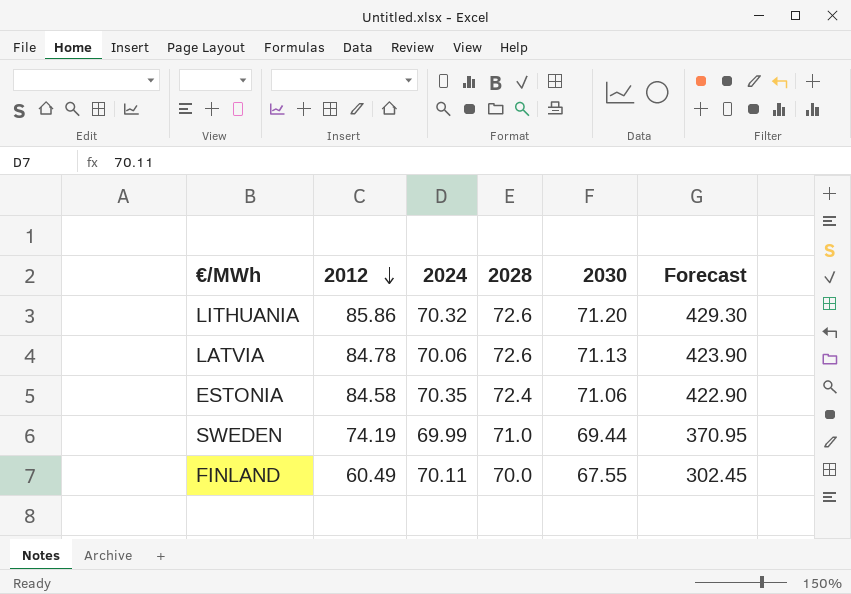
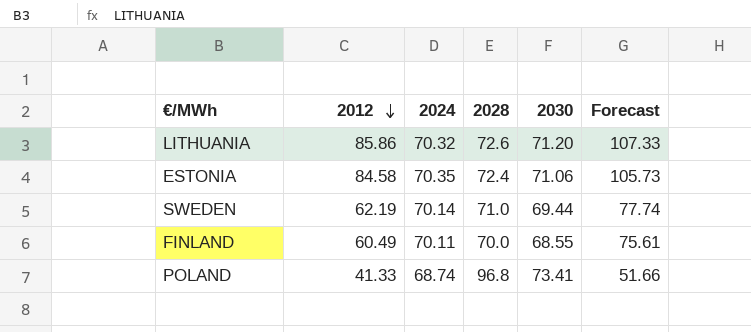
column Forecast | formula: [2012] * 5 -> [2012] * 1.25
row LATVIA: 84.78 | 70.06 | 72.6 | 71.13 | 423.90 -> none
SWEDEN | 2012: 74.19 -> 62.19
SWEDEN | 2024: 69.99 -> 70.14
FINLAND | 2030: 67.55 -> 68.55
row POLAND: none -> 41.33 | 68.74 | 96.8 | 73.41 | 51.66

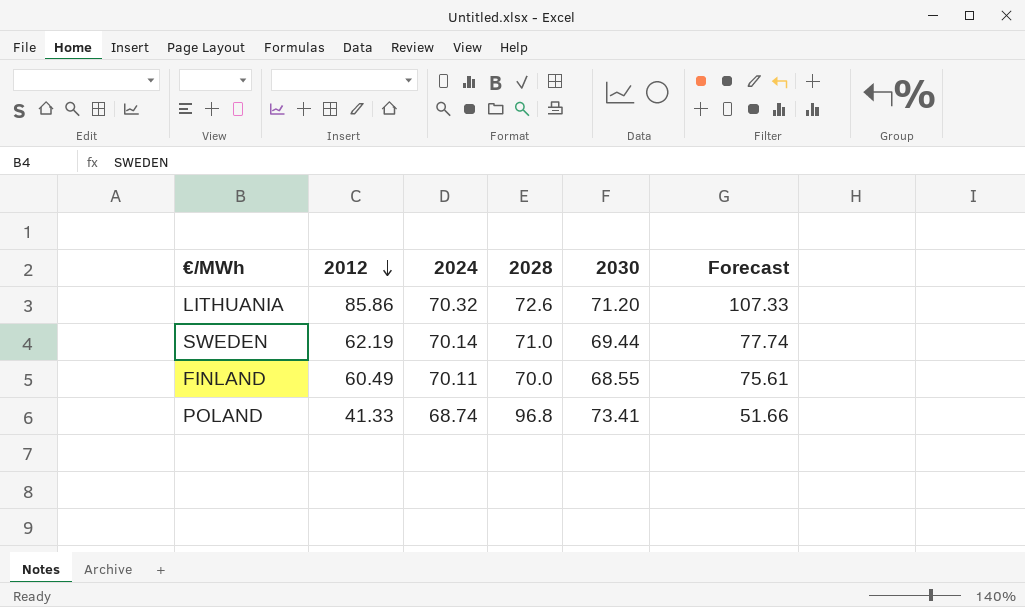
row ESTONIA: 84.58 | 70.35 | 72.4 | 71.06 | 105.73 -> none

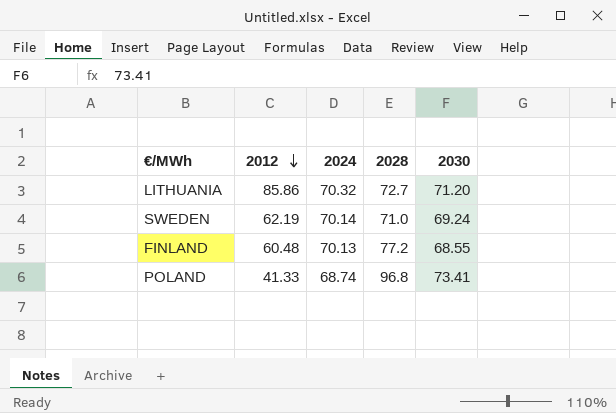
column Forecast | formula: [2012] * 1.25 -> none
LITHUANIA | 2028: 72.6 -> 72.7
SWEDEN | 2030: 69.44 -> 69.24
FINLAND | 2012: 60.49 -> 60.48
FINLAND | 2024: 70.11 -> 70.13
FINLAND | 2028: 70.0 -> 77.2

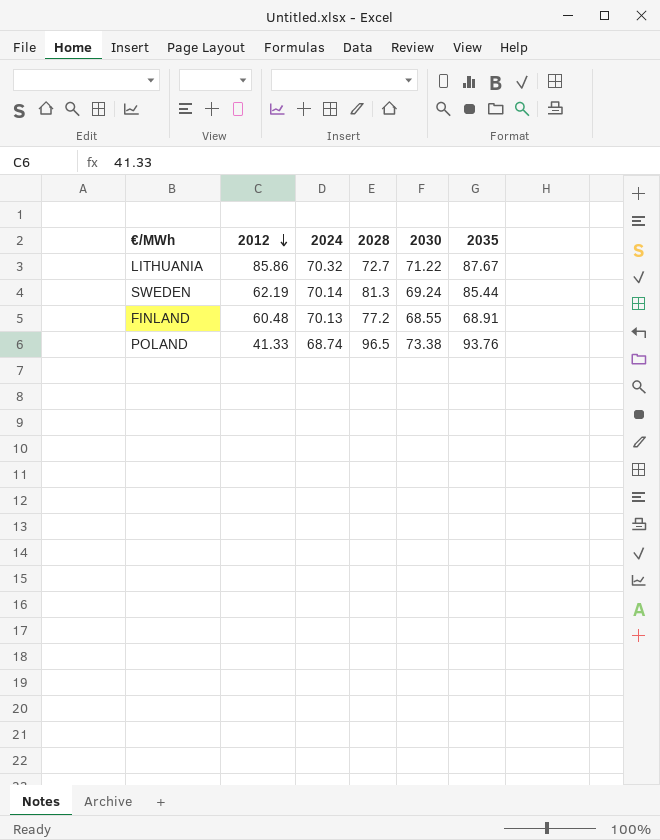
column 2035 | position: none -> 6
LITHUANIA | 2030: 71.20 -> 71.22
SWEDEN | 2028: 71.0 -> 81.3
POLAND | 2028: 96.8 -> 96.5
POLAND | 2030: 73.41 -> 73.38

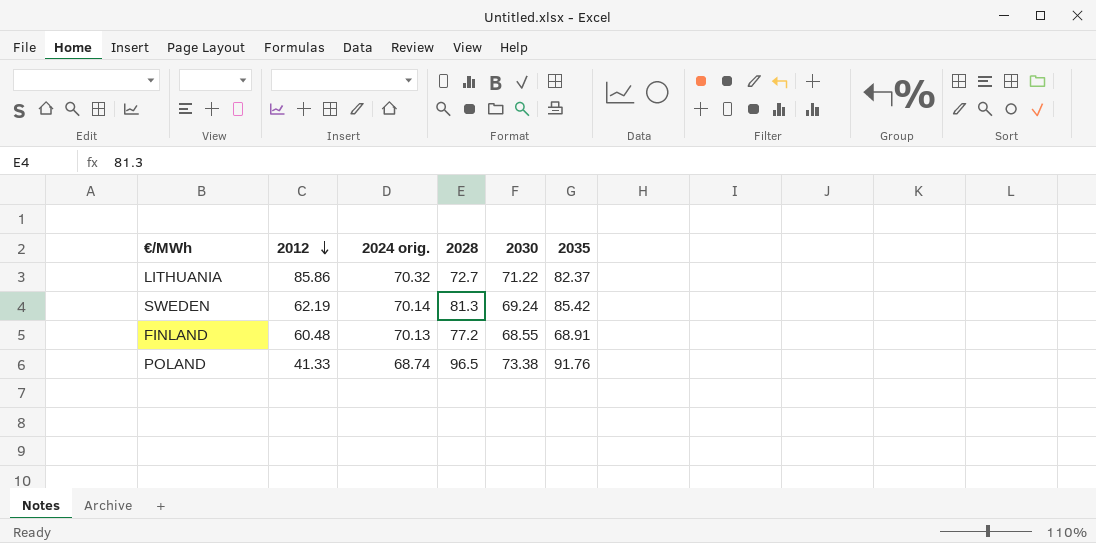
column name: 2024 -> 2024 orig.
LITHUANIA | 2035: 87.67 -> 82.37
SWEDEN | 2035: 85.44 -> 85.42
POLAND | 2035: 93.76 -> 91.76

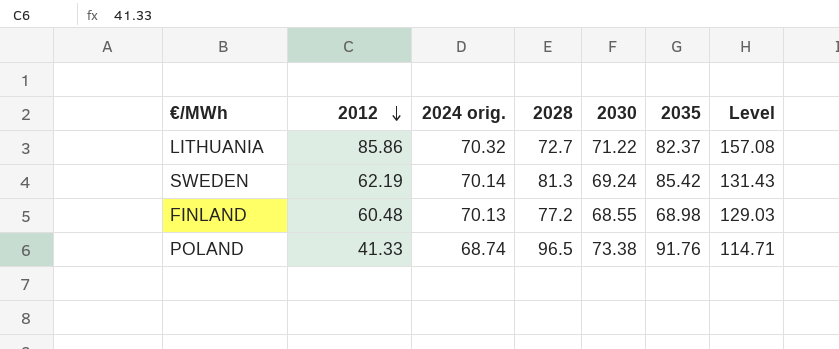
column Level | formula: none -> [2012] + [2030]
FINLAND | 2035: 68.91 -> 68.98

